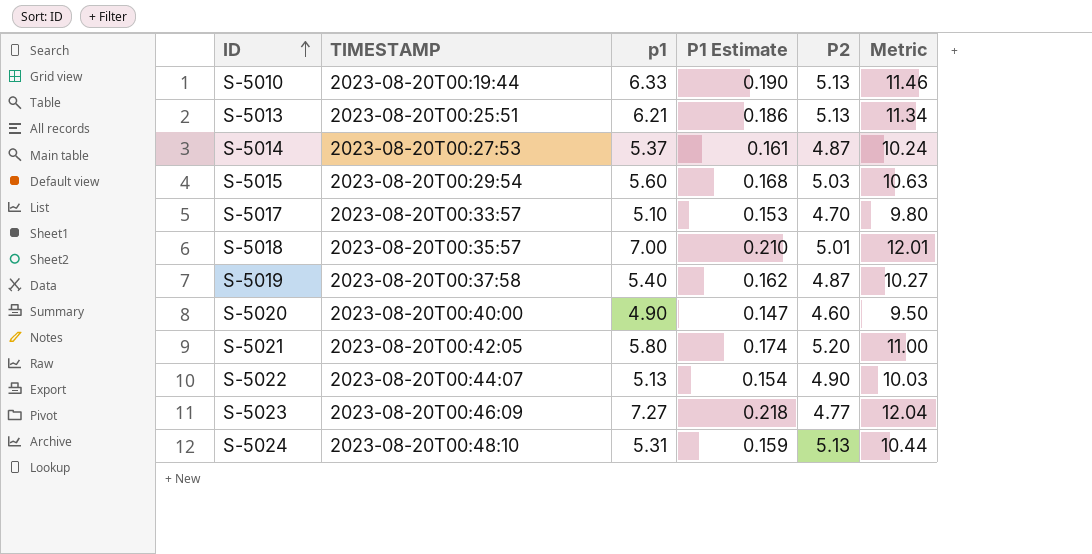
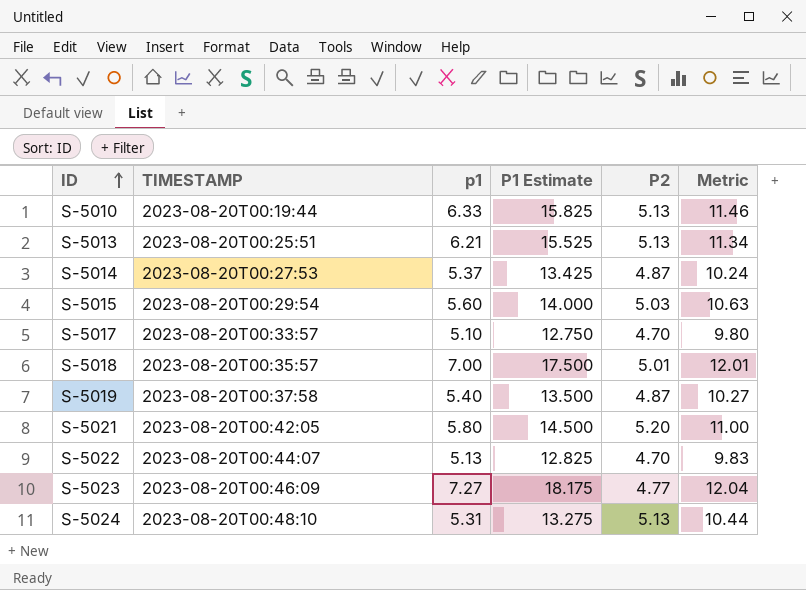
column P1 Estimate | formula: [p1] * 0.03 -> [p1] * 2.5
row S-5020: 2023-08-20T00:40:00 | 4.90 | 0.147 | 4.60 | 9.50 -> none
S-5022 | P2: 4.90 -> 4.70
S-5022 | Metric: 10.03 -> 9.83

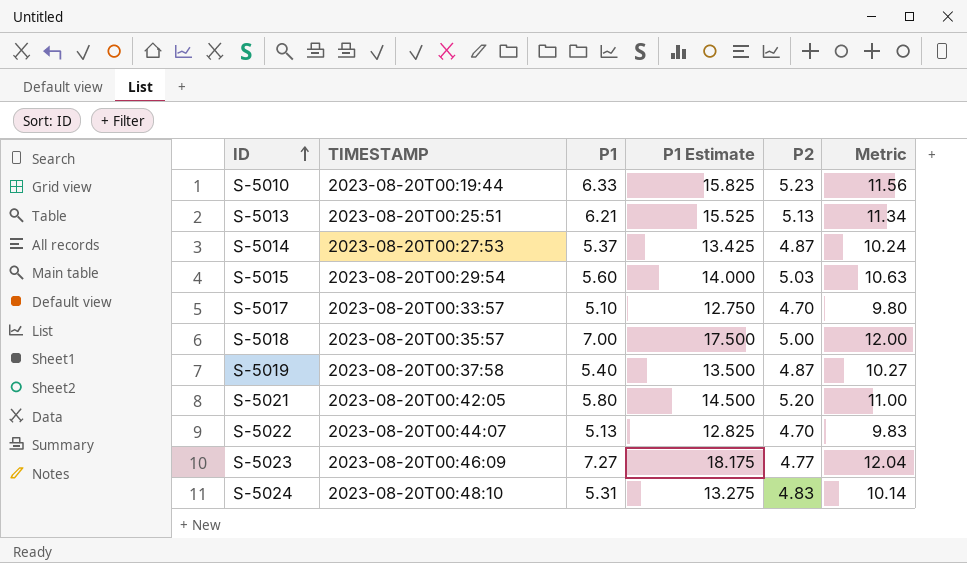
column name: p1 -> P1
S-5010 | P2: 5.13 -> 5.23
S-5010 | Metric: 11.46 -> 11.56
S-5018 | P2: 5.01 -> 5.00
S-5018 | Metric: 12.01 -> 12.00
S-5024 | P2: 5.13 -> 4.83
S-5024 | Metric: 10.44 -> 10.14

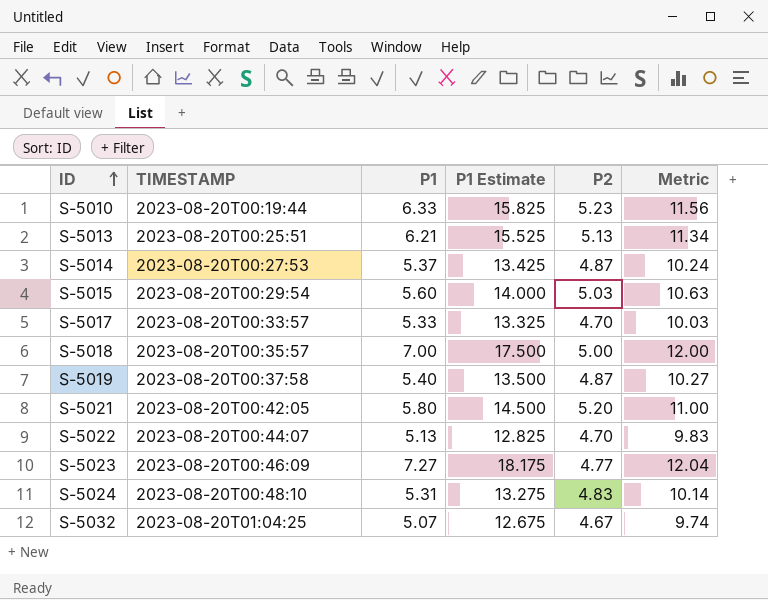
S-5017 | P1: 5.10 -> 5.33
S-5017 | P1 Estimate: 12.750 -> 13.325
S-5017 | Metric: 9.80 -> 10.03
row S-5032: none -> 2023-08-20T01:04:25 | 5.07 | 12.675 | 4.67 | 9.74

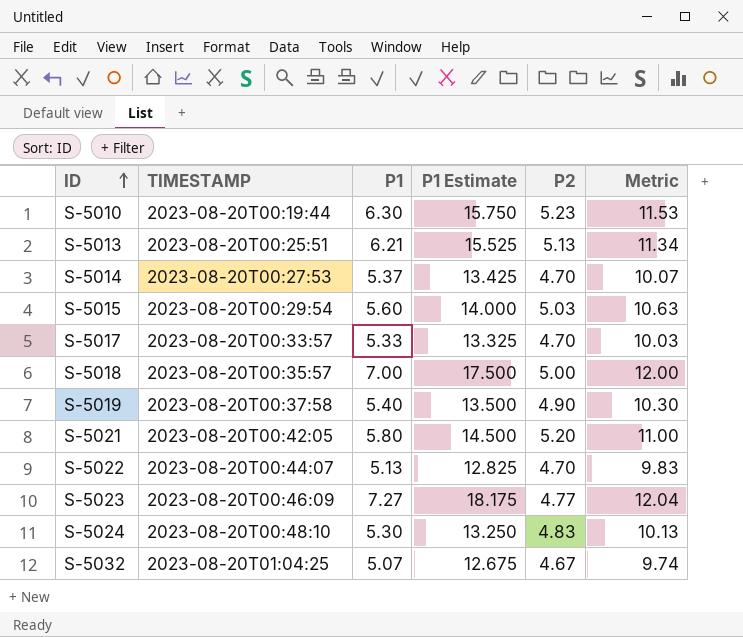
S-5010 | P1: 6.33 -> 6.30
S-5010 | P1 Estimate: 15.825 -> 15.750
S-5010 | Metric: 11.56 -> 11.53
S-5014 | P2: 4.87 -> 4.70
S-5014 | Metric: 10.24 -> 10.07
S-5019 | P2: 4.87 -> 4.90
S-5019 | Metric: 10.27 -> 10.30
S-5024 | P1: 5.31 -> 5.30
S-5024 | P1 Estimate: 13.275 -> 13.250
S-5024 | Metric: 10.14 -> 10.13

